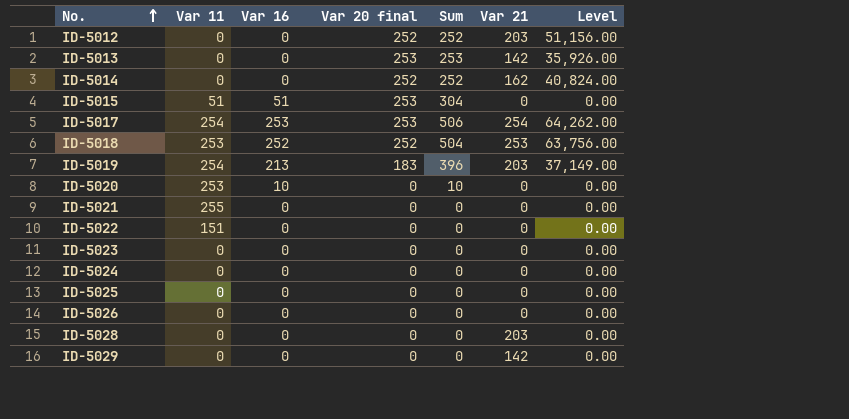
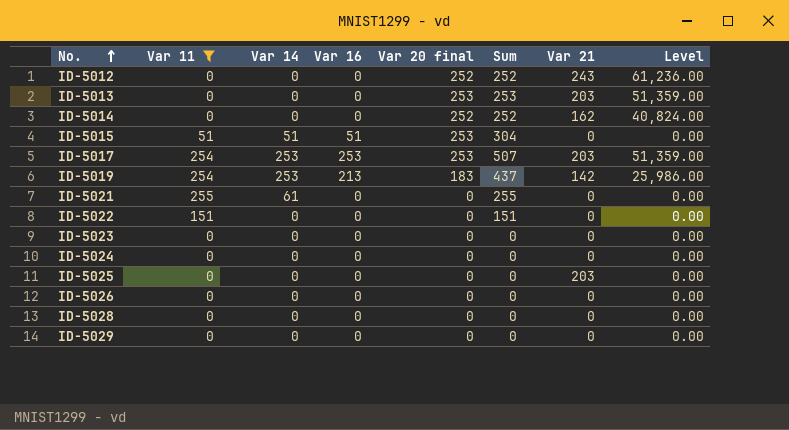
filter: none -> Var 11 != 253
column Var 14 | position: none -> 3
column Sum | formula: [Var 16] + [Var 20 final] -> [Var 11] + [Var 20 final]
ID-5012 | Var 21: 203 -> 243
ID-5012 | Level: 51,156.00 -> 61,236.00
ID-5013 | Var 21: 142 -> 203
ID-5013 | Level: 35,926.00 -> 51,359.00
ID-5017 | Var 21: 254 -> 203
ID-5017 | Level: 64,262.00 -> 51,359.00
ID-5019 | Var 21: 203 -> 142
ID-5019 | Level: 37,149.00 -> 25,986.00
ID-5025 | Var 21: 0 -> 203
ID-5028 | Var 21: 203 -> 0
ID-5029 | Var 21: 142 -> 0

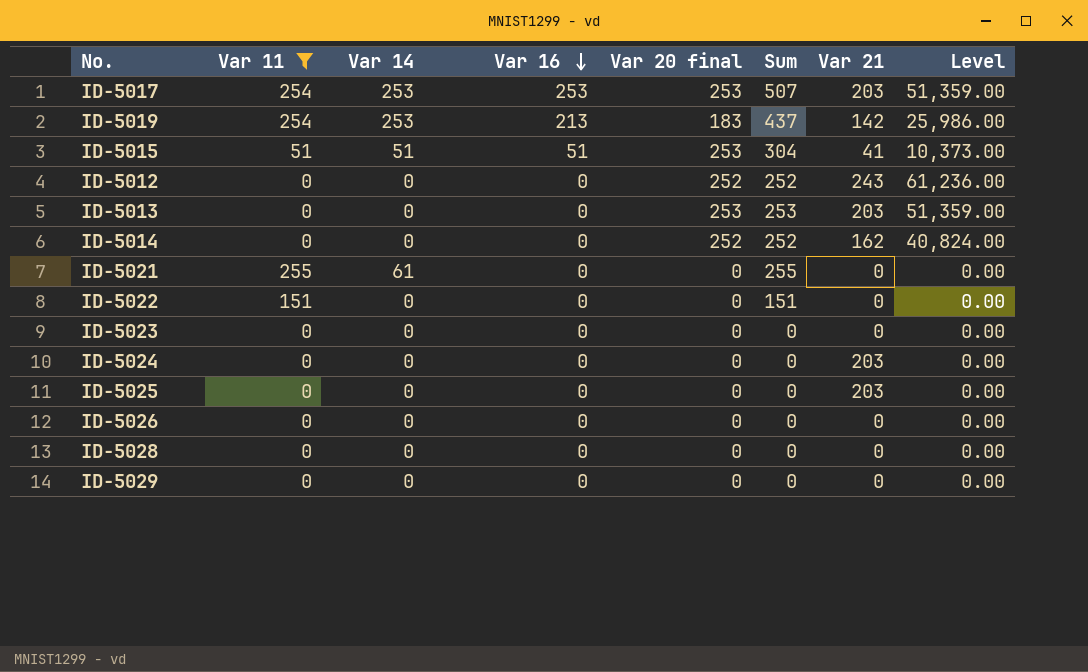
row order: No. ascending -> Var 16 descending
ID-5015 | Var 21: 0 -> 41
ID-5015 | Level: 0.00 -> 10,373.00
ID-5024 | Var 21: 0 -> 203

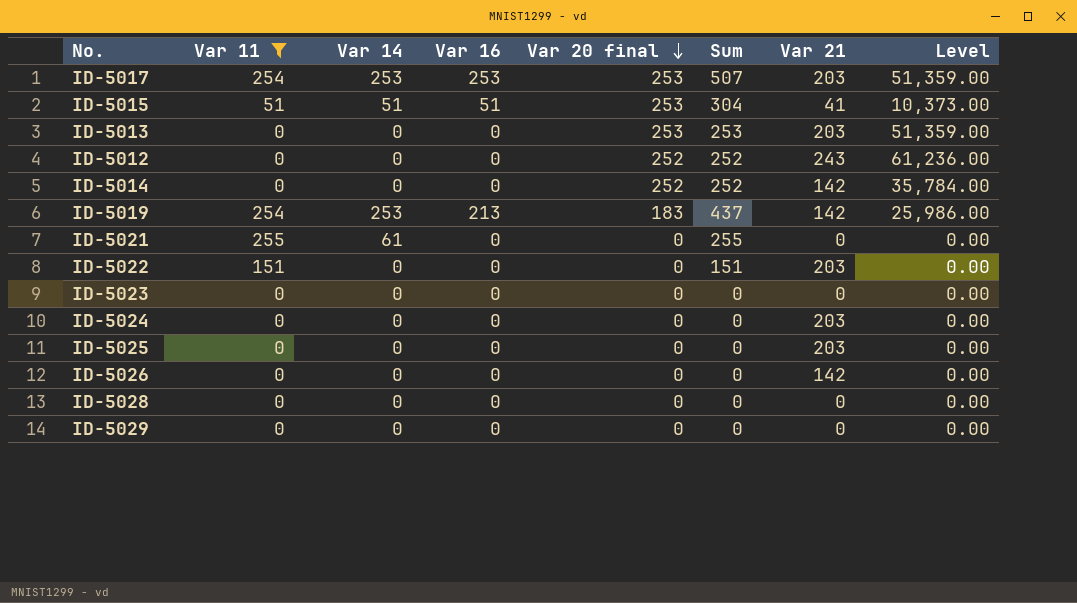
row order: Var 16 descending -> Var 20 final descending
ID-5014 | Var 21: 162 -> 142
ID-5014 | Level: 40,824.00 -> 35,784.00
ID-5022 | Var 21: 0 -> 203
ID-5026 | Var 21: 0 -> 142

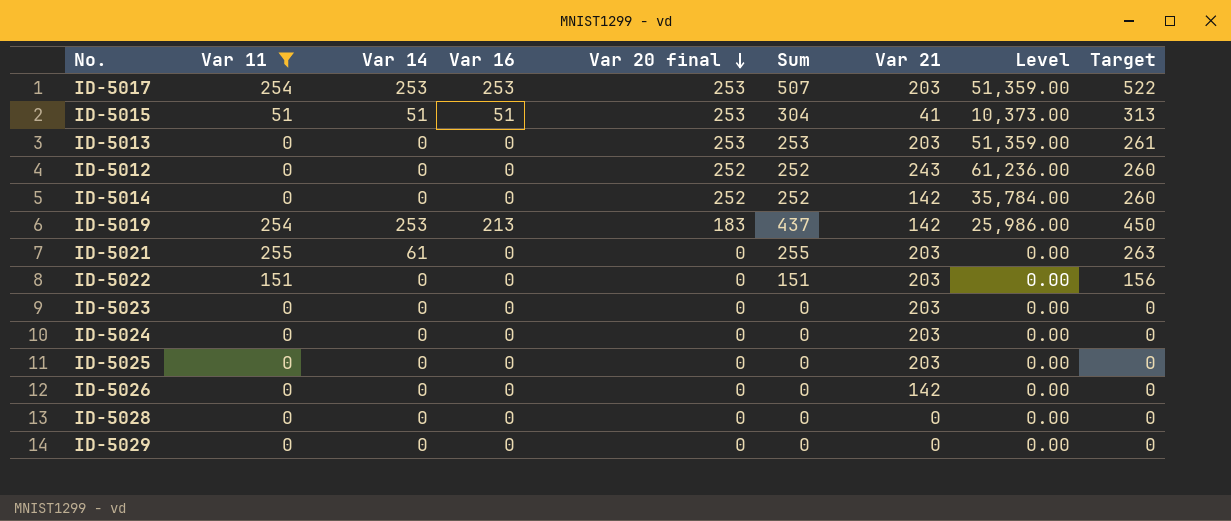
column Target | formula: none -> [Sum] * 1.03
ID-5021 | Var 21: 0 -> 203
ID-5023 | Var 21: 0 -> 203

